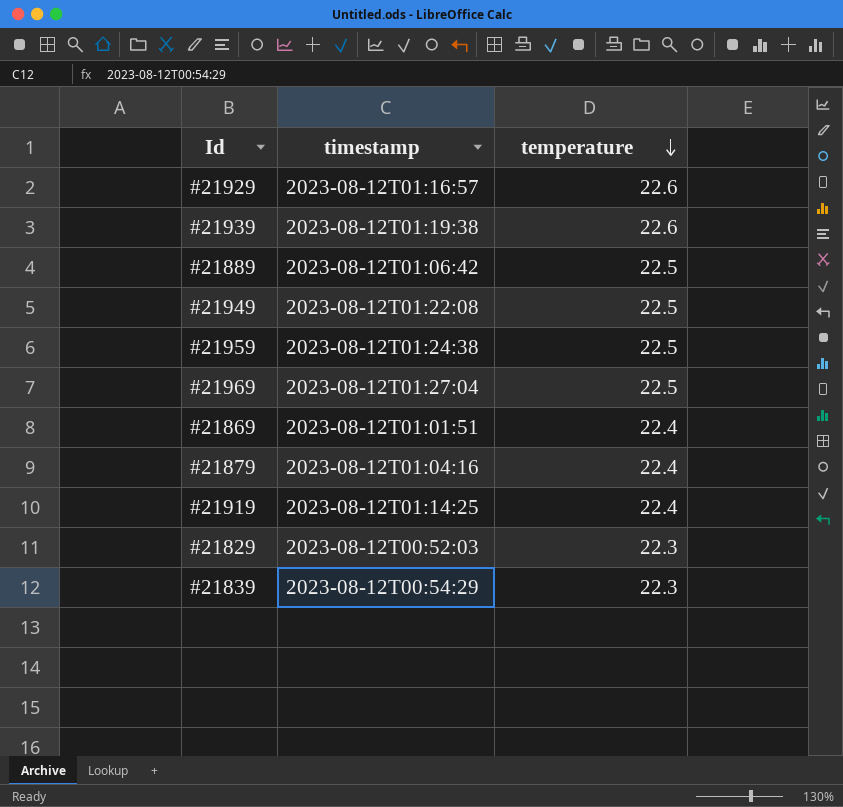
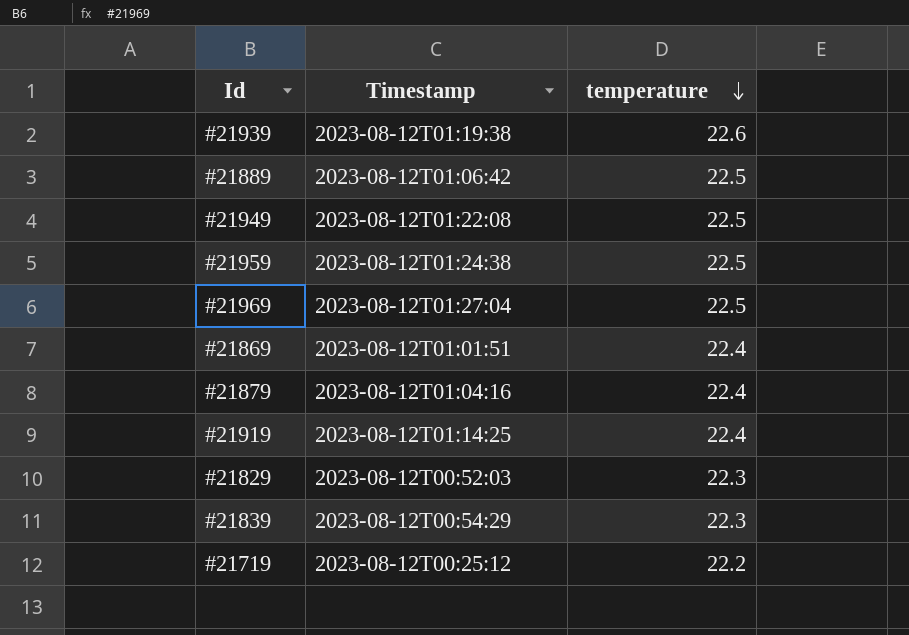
column name: timestamp -> Timestamp
row #21929: 2023-08-12T01:16:57 | 22.6 -> none
row #21719: none -> 2023-08-12T00:25:12 | 22.2

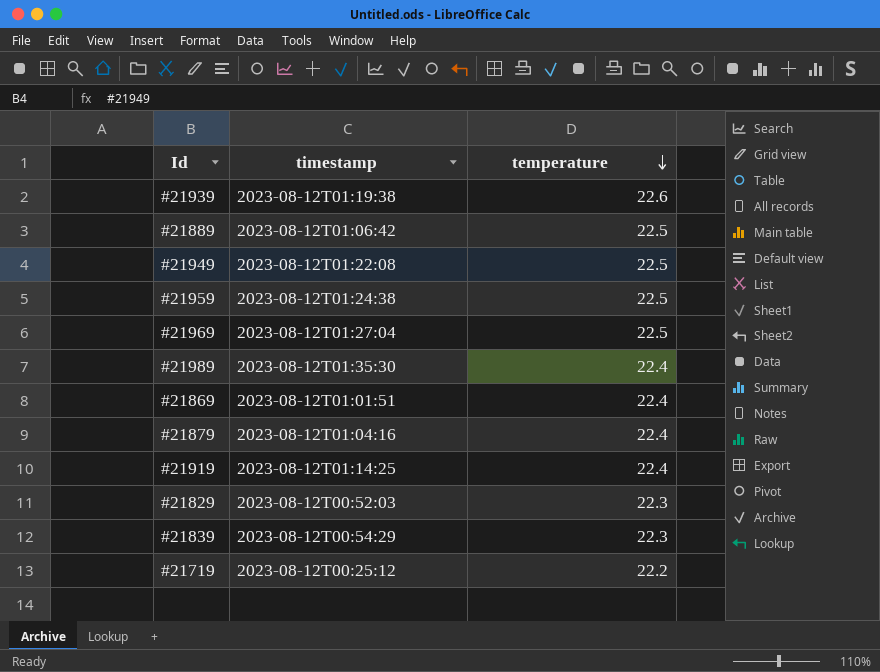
column name: Timestamp -> timestamp
row #21989: none -> 2023-08-12T01:35:30 | 22.4

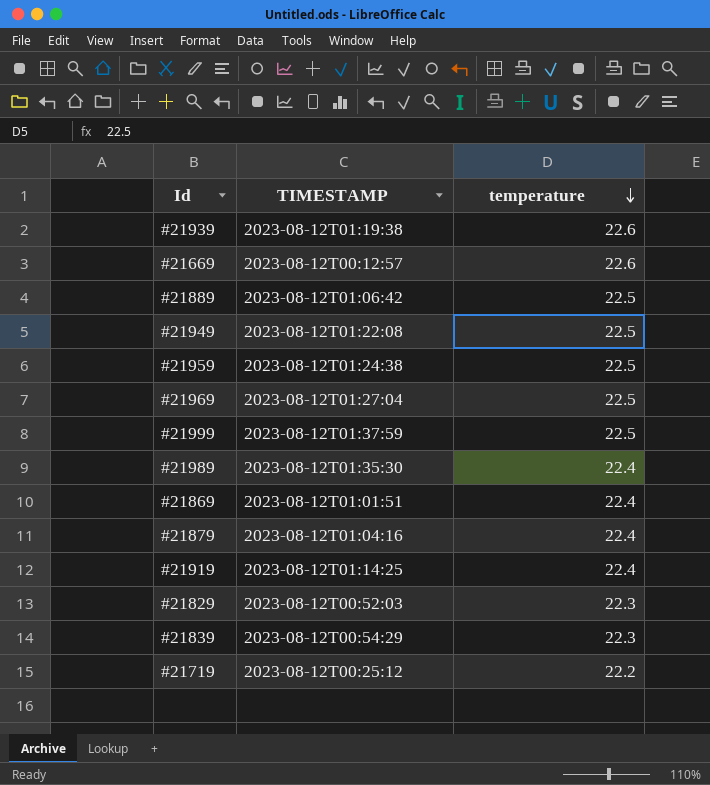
column name: timestamp -> TIMESTAMP
row #21669: none -> 2023-08-12T00:12:57 | 22.6
row #21999: none -> 2023-08-12T01:37:59 | 22.5

